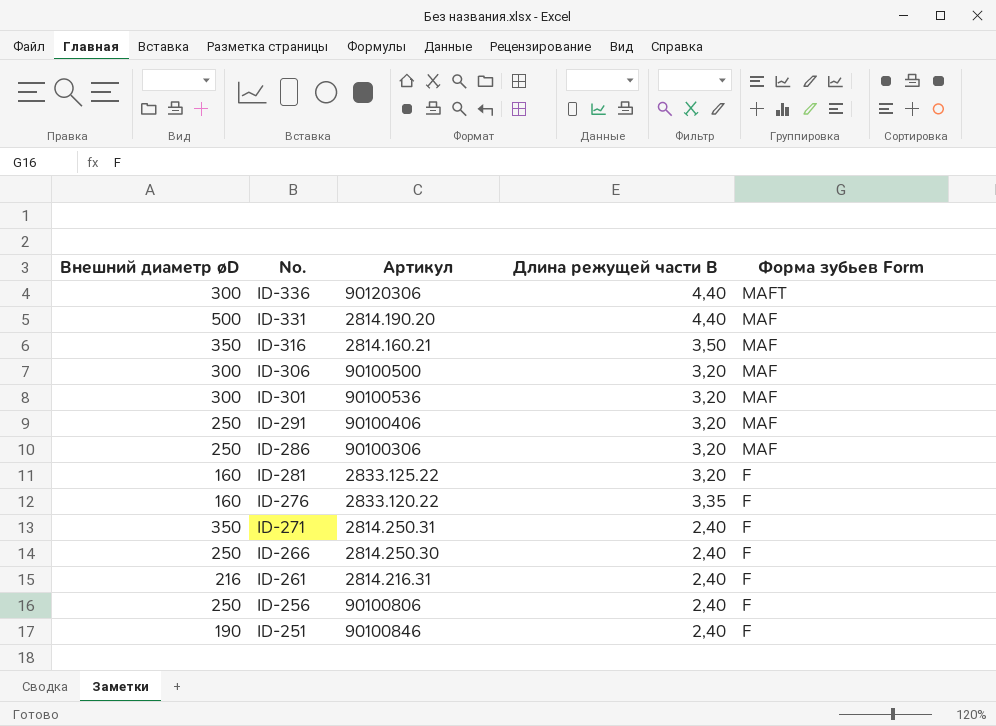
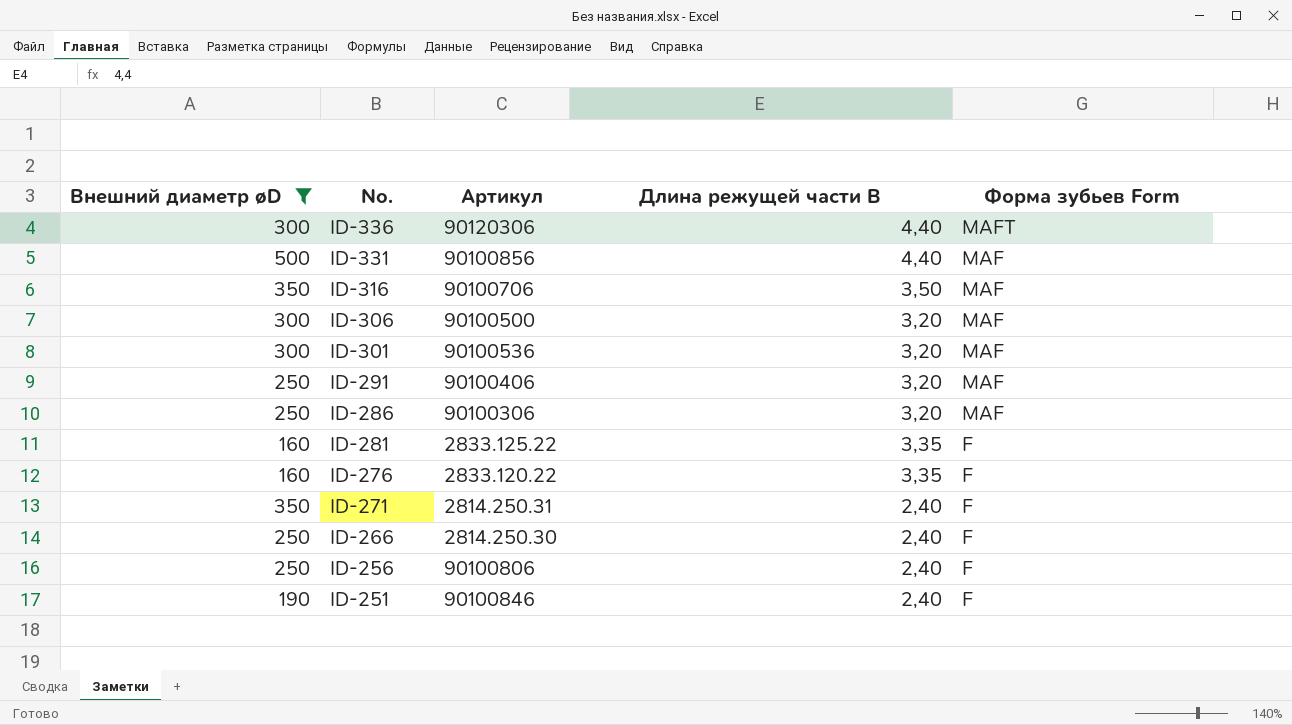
filter: none -> Внешний диаметр øD != 216
ID-331 | Артикул: 2814.190.20 -> 90100856
ID-316 | Артикул: 2814.160.21 -> 90100706
ID-281 | Длина режущей части B: 3,20 -> 3,35

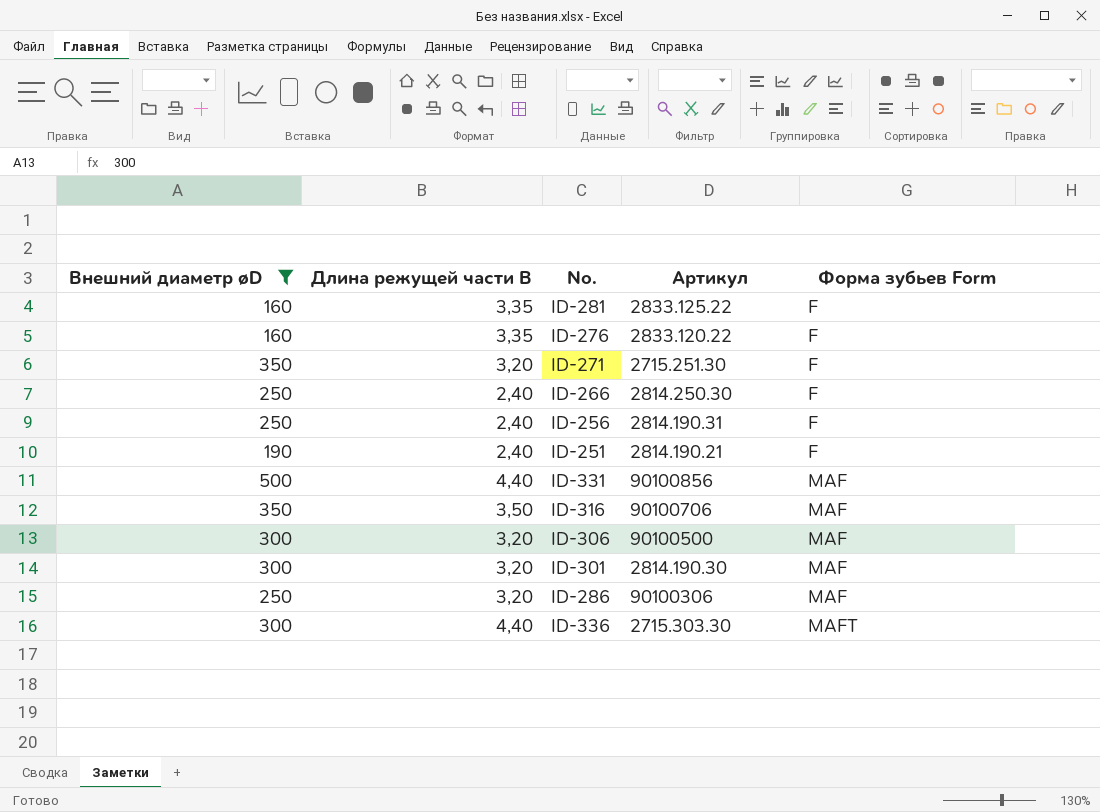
row order: No. descending -> Форма зубьев Form ascending
column Длина режущей части B | position: 4 -> 2
row ID-291: 250 | 90100406 | 3,20 | MAF -> none
ID-271 | Длина режущей части B: 2,40 -> 3,20
ID-271 | Артикул: 2814.250.31 -> 2715.251.30
ID-256 | Артикул: 90100806 -> 2814.190.31
ID-251 | Артикул: 90100846 -> 2814.190.21
ID-301 | Артикул: 90100536 -> 2814.190.30
ID-336 | Артикул: 90120306 -> 2715.303.30

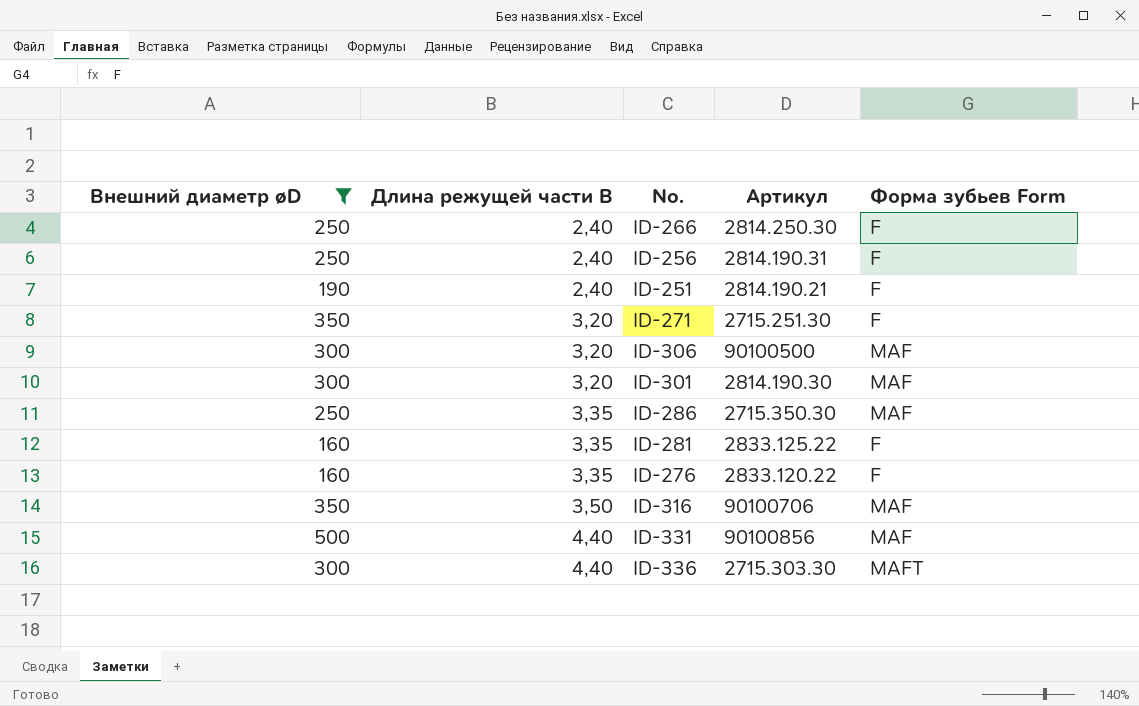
row order: Форма зубьев Form ascending -> Длина режущей части B ascending
ID-286 | Длина режущей части B: 3,20 -> 3,35
ID-286 | Артикул: 90100306 -> 2715.350.30

